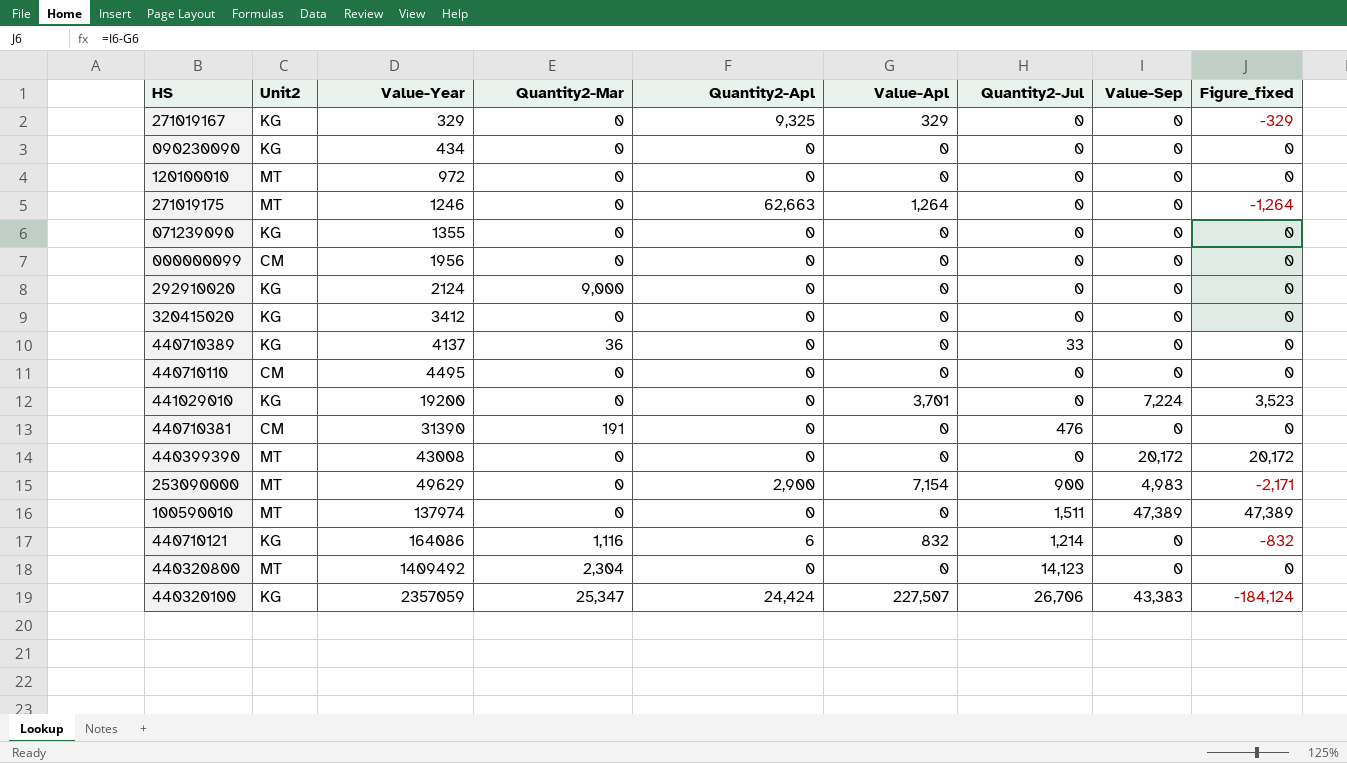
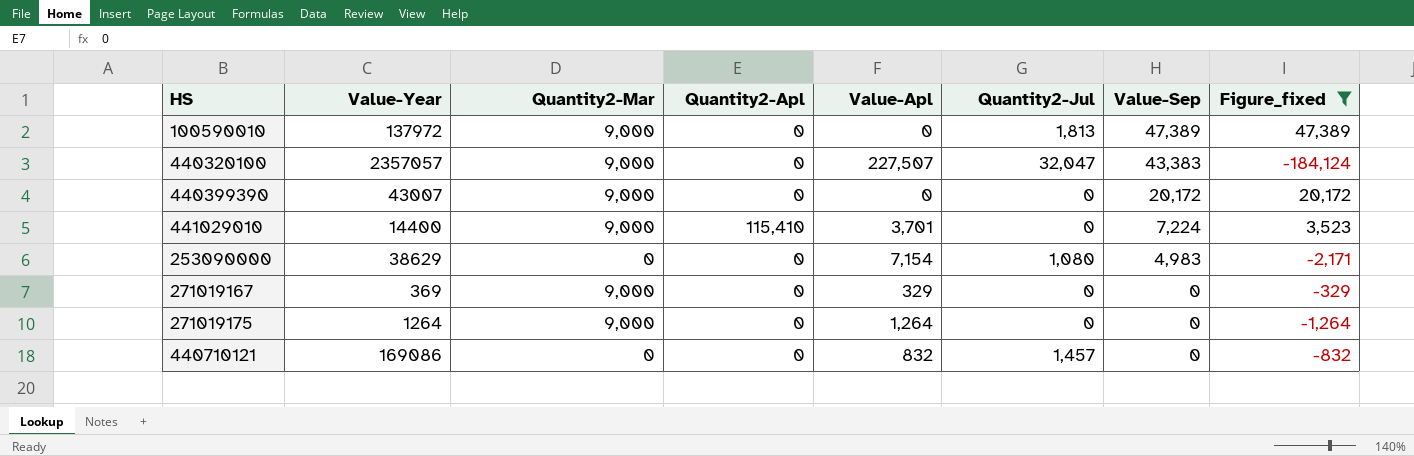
filter: none -> Figure_fixed != 0
row order: Value-Year ascending -> Value-Sep descending
column Unit2 | position: 2 -> none
100590010 | Value-Year: 137974 -> 137972
100590010 | Quantity2-Mar: 0 -> 9,000
100590010 | Quantity2-Jul: 1,511 -> 1,813
440320100 | Value-Year: 2357059 -> 2357057
440320100 | Quantity2-Mar: 25,347 -> 9,000
440320100 | Quantity2-Apl: 24,424 -> 0
440320100 | Quantity2-Jul: 26,706 -> 32,047
440399390 | Value-Year: 43008 -> 43007
440399390 | Quantity2-Mar: 0 -> 9,000
441029010 | Value-Year: 19200 -> 14400
441029010 | Quantity2-Mar: 0 -> 9,000
441029010 | Quantity2-Apl: 0 -> 115,410
253090000 | Value-Year: 49629 -> 38629
253090000 | Quantity2-Apl: 2,900 -> 0
253090000 | Quantity2-Jul: 900 -> 1,080
271019167 | Value-Year: 329 -> 369
271019167 | Quantity2-Mar: 0 -> 9,000
271019167 | Quantity2-Apl: 9,325 -> 0
271019175 | Value-Year: 1246 -> 1264
271019175 | Quantity2-Mar: 0 -> 9,000
271019175 | Quantity2-Apl: 62,663 -> 0
440710121 | Value-Year: 164086 -> 169086
440710121 | Quantity2-Mar: 1,116 -> 0
440710121 | Quantity2-Apl: 6 -> 0
440710121 | Quantity2-Jul: 1,214 -> 1,457

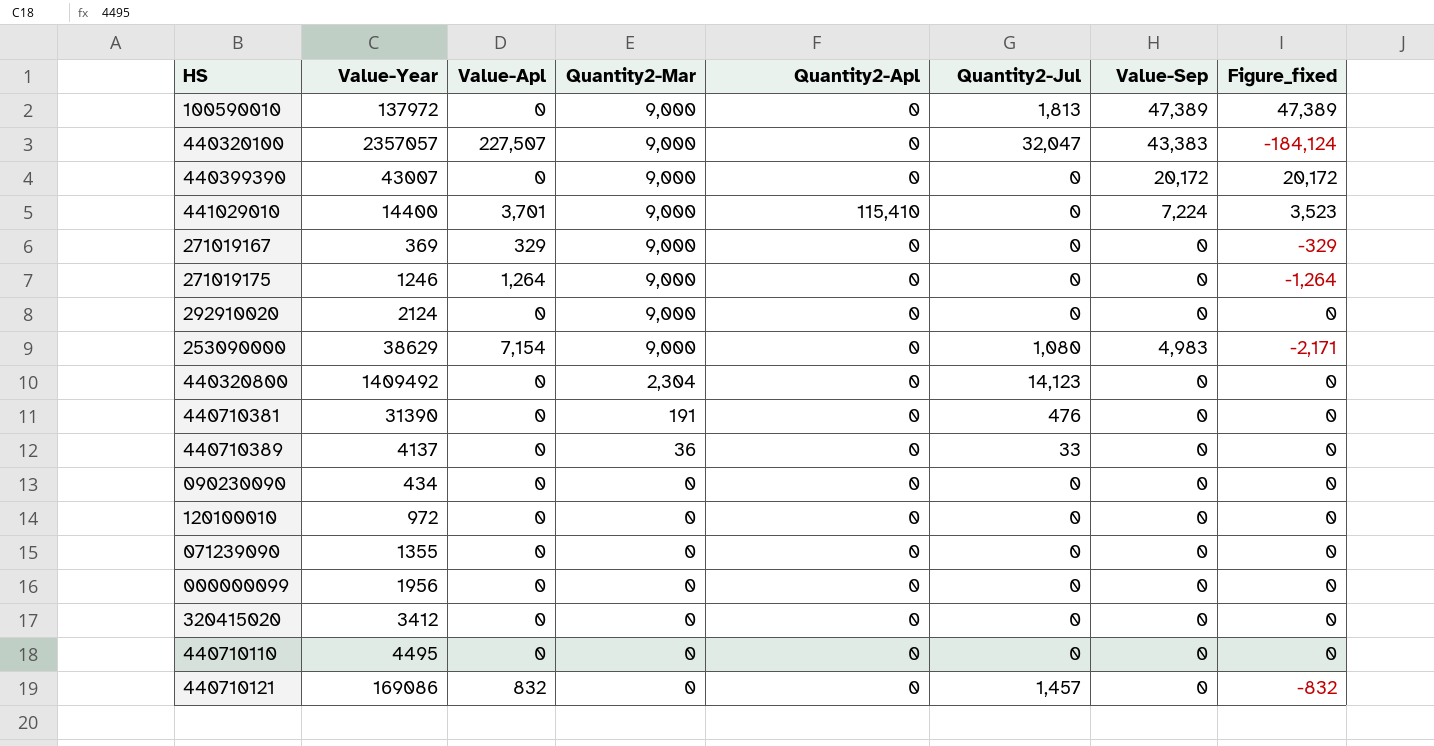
filter: Figure_fixed != 0 -> none
row order: Value-Sep descending -> Quantity2-Mar descending
column Value-Apl | position: 5 -> 3
271019175 | Value-Year: 1264 -> 1246
253090000 | Quantity2-Mar: 0 -> 9,000

